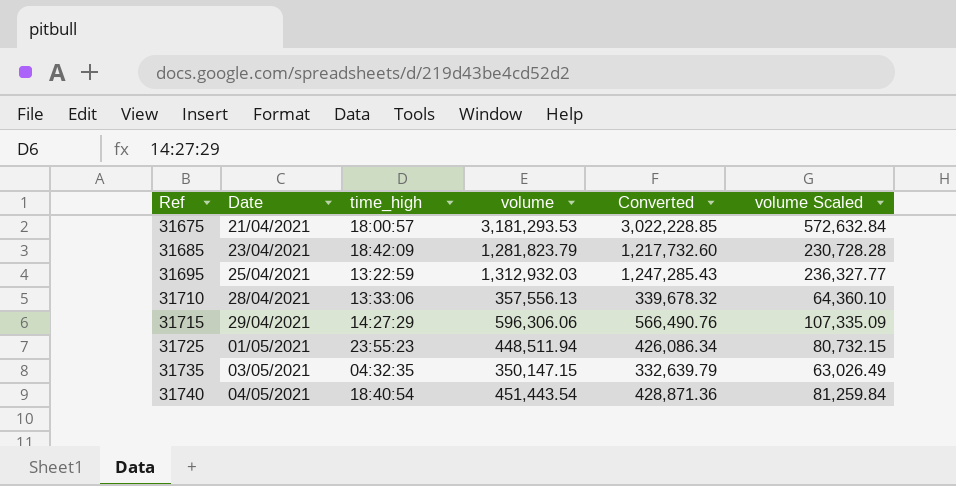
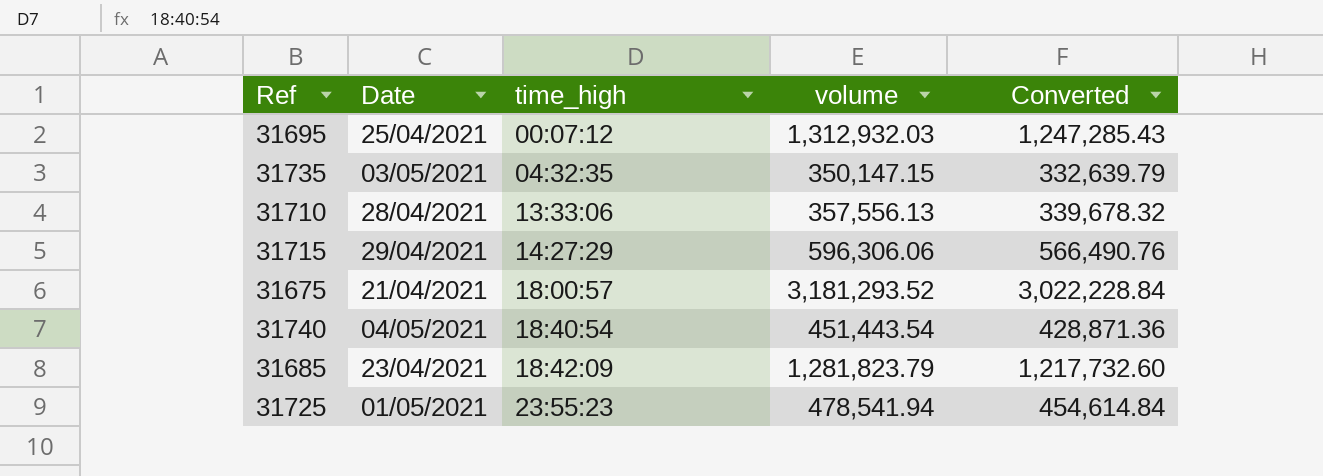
row order: Ref ascending -> time_high ascending
column volume Scaled | formula: [volume] * 0.18 -> none
31695 | time_high: 13:22:59 -> 00:07:12
31675 | volume: 3,181,293.53 -> 3,181,293.52
31675 | Converted: 3,022,228.85 -> 3,022,228.84
31725 | volume: 448,511.94 -> 478,541.94
31725 | Converted: 426,086.34 -> 454,614.84

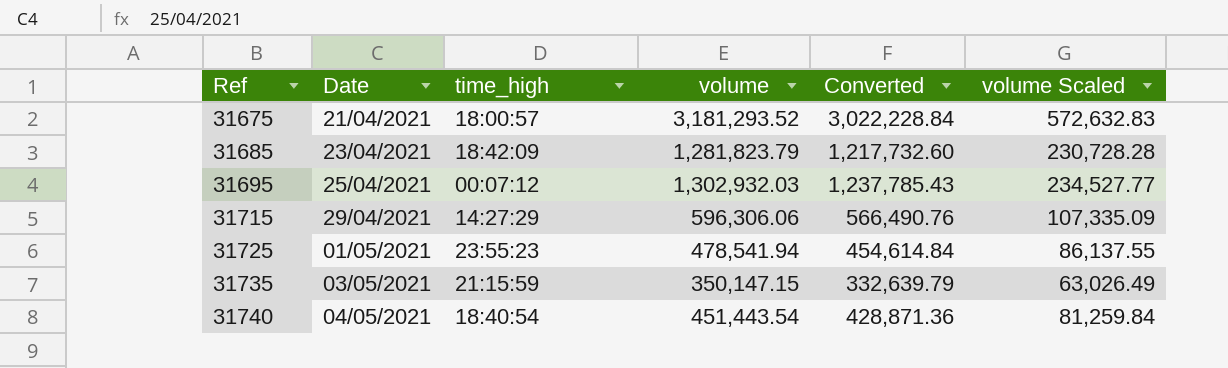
row order: time_high ascending -> Ref ascending
column volume Scaled | formula: none -> [volume] * 0.18
row 31710: 28/04/2021 | 13:33:06 | 357,556.13 | 339,678.32 -> none
31695 | volume: 1,312,932.03 -> 1,302,932.03
31695 | Converted: 1,247,285.43 -> 1,237,785.43
31735 | time_high: 04:32:35 -> 21:15:59

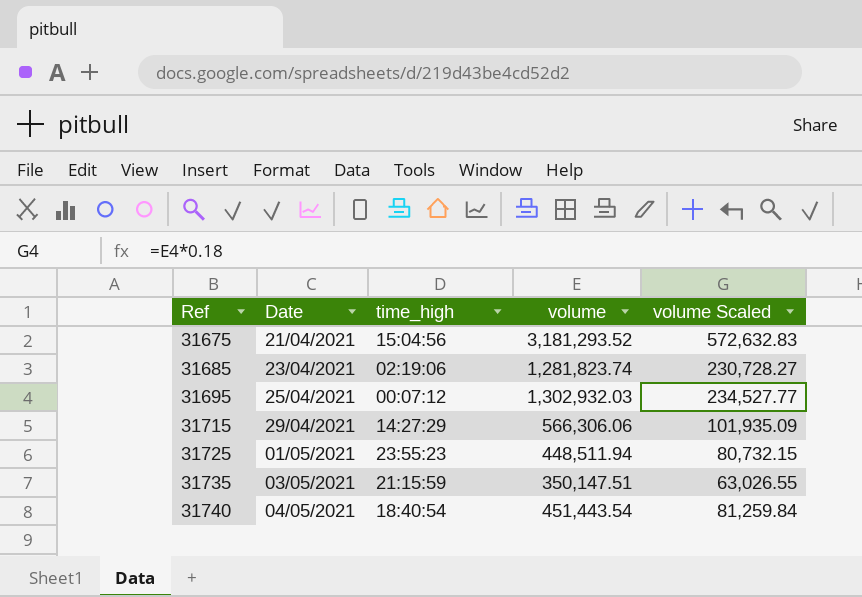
column Converted | formula: [volume] * 0.95 -> none
31675 | time_high: 18:00:57 -> 15:04:56
31685 | time_high: 18:42:09 -> 02:19:06
31685 | volume: 1,281,823.79 -> 1,281,823.74
31685 | volume Scaled: 230,728.28 -> 230,728.27
31715 | volume: 596,306.06 -> 566,306.06
31715 | volume Scaled: 107,335.09 -> 101,935.09
31725 | volume: 478,541.94 -> 448,511.94
31725 | volume Scaled: 86,137.55 -> 80,732.15
31735 | volume: 350,147.15 -> 350,147.51
31735 | volume Scaled: 63,026.49 -> 63,026.55

